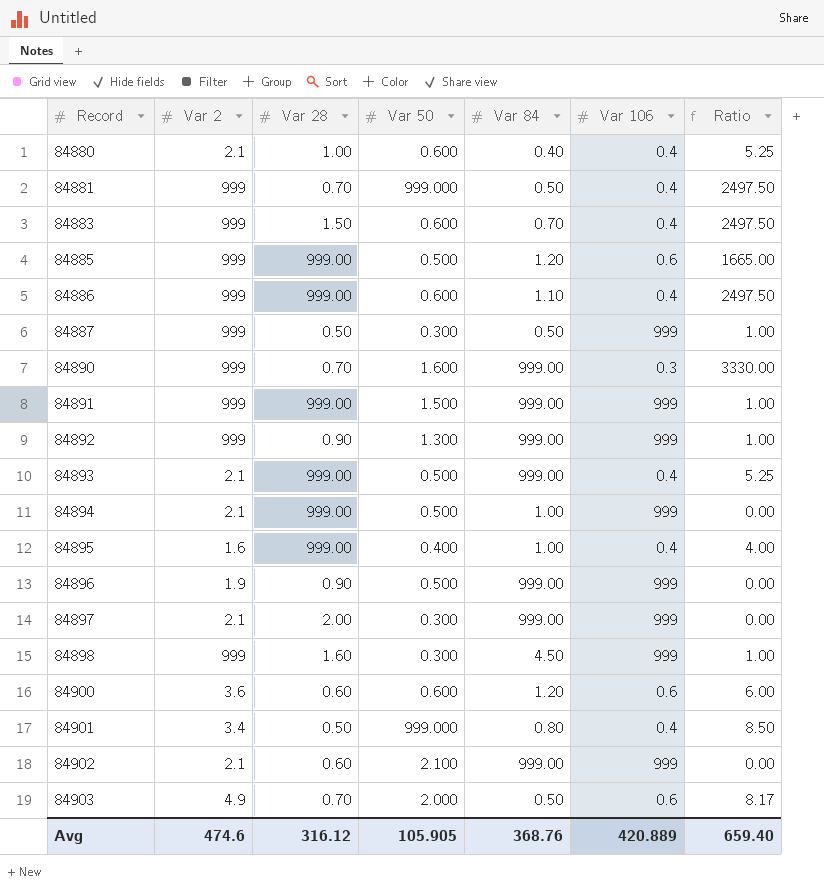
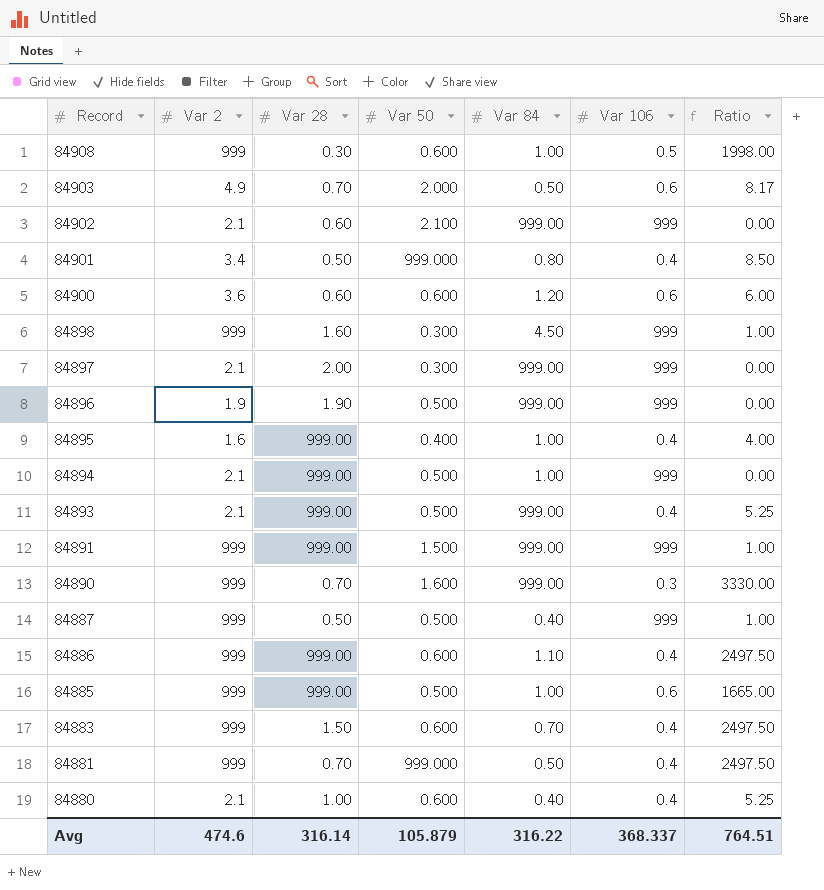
row order: Record ascending -> Record descending
row 84892: 999 | 0.90 | 1.300 | 999.00 | 999 | 1.00 -> none
row 84908: none -> 999 | 0.30 | 0.600 | 1.00 | 0.5 | 1998.00
84896 | Var 28: 0.90 -> 1.90
84887 | Var 50: 0.300 -> 0.500
84887 | Var 84: 0.50 -> 0.40
84885 | Var 84: 1.20 -> 1.00
Avg | Var 28: 316.12 -> 316.14
Avg | Var 50: 105.905 -> 105.879
Avg | Var 84: 368.76 -> 316.22
Avg | Var 106: 420.889 -> 368.337
Avg | Ratio: 659.40 -> 764.51

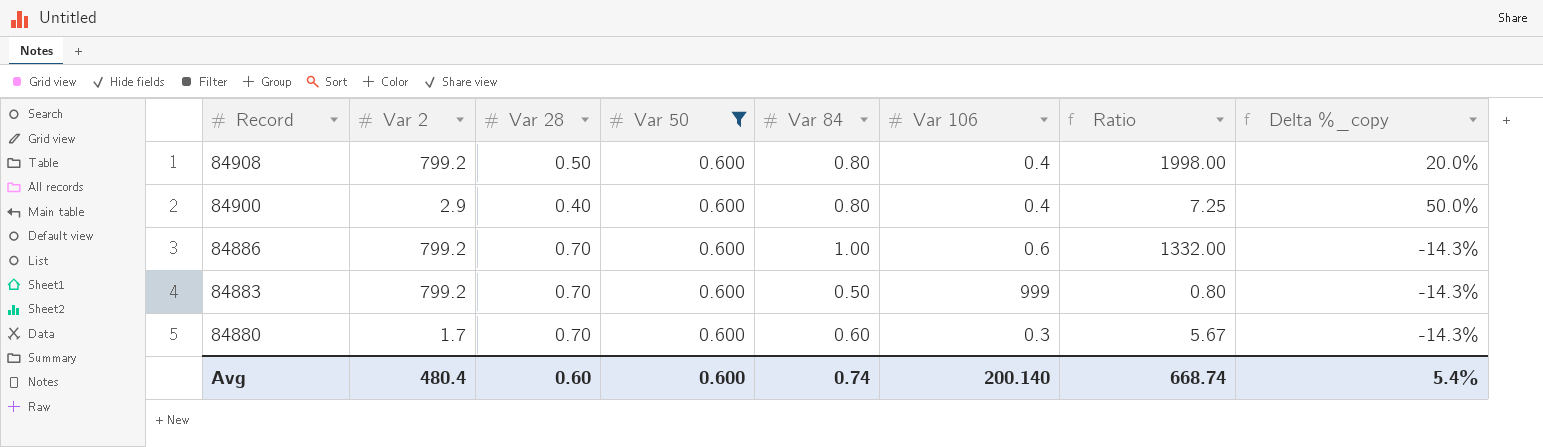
filter: none -> Var 50 = 0.600
column Delta %_copy | formula: none -> ([Var 50] - [Var 28]) / [Var 28]
84908 | Var 2: 999 -> 799.2
84908 | Var 28: 0.30 -> 0.50
84908 | Var 84: 1.00 -> 0.80
84908 | Var 106: 0.5 -> 0.4
84900 | Var 2: 3.6 -> 2.9
84900 | Var 28: 0.60 -> 0.40
84900 | Var 84: 1.20 -> 0.80
84900 | Var 106: 0.6 -> 0.4
84900 | Ratio: 6.00 -> 7.25
84886 | Var 2: 999 -> 799.2
84886 | Var 28: 999.00 -> 0.70
84886 | Var 84: 1.10 -> 1.00
84886 | Var 106: 0.4 -> 0.6
84886 | Ratio: 2497.50 -> 1332.00
84883 | Var 2: 999 -> 799.2
84883 | Var 28: 1.50 -> 0.70
84883 | Var 84: 0.70 -> 0.50
84883 | Var 106: 0.4 -> 999
84883 | Ratio: 2497.50 -> 0.80
84880 | Var 2: 2.1 -> 1.7
84880 | Var 28: 1.00 -> 0.70
84880 | Var 84: 0.40 -> 0.60
84880 | Var 106: 0.4 -> 0.3
84880 | Ratio: 5.25 -> 5.67
Avg | Var 2: 474.6 -> 480.4
Avg | Var 28: 316.14 -> 0.60
Avg | Var 50: 105.879 -> 0.600
Avg | Var 84: 316.22 -> 0.74
Avg | Var 106: 368.337 -> 200.140
Avg | Ratio: 764.51 -> 668.74

